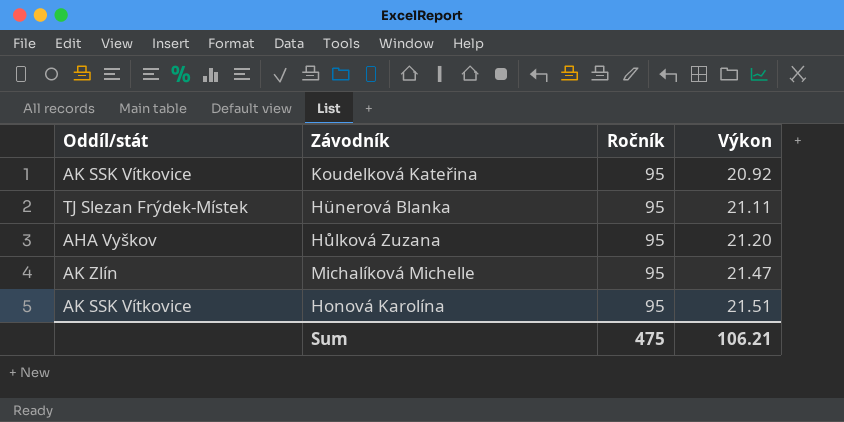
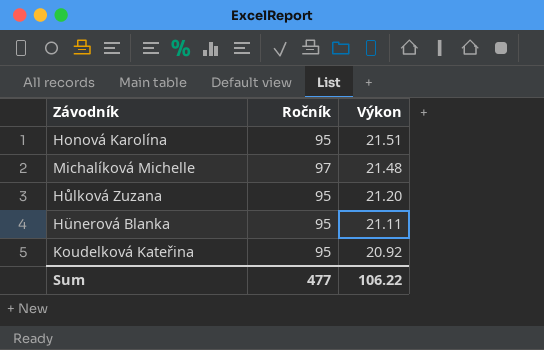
row order: Výkon ascending -> Výkon descending
column Oddíl/stát | position: 1 -> none
Michalíková Michelle | Ročník: 95 -> 97
Michalíková Michelle | Výkon: 21.47 -> 21.48
Sum | Ročník: 475 -> 477
Sum | Výkon: 106.21 -> 106.22

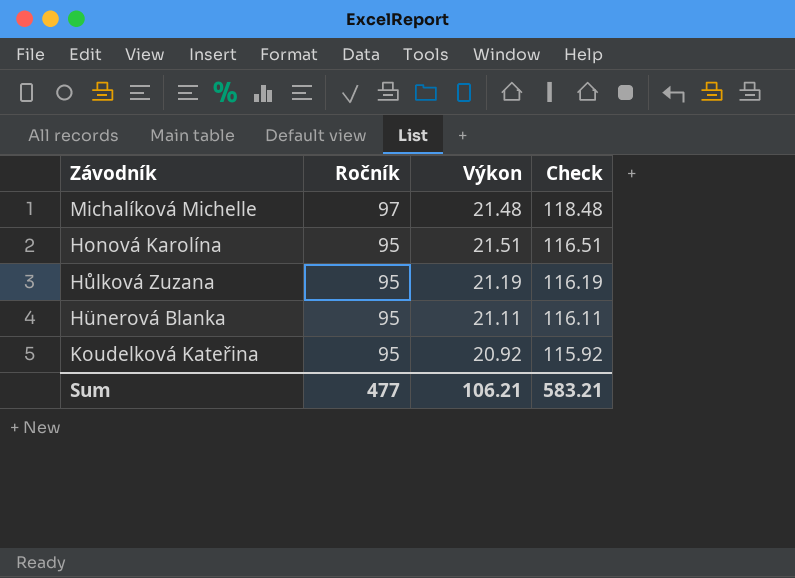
row order: Výkon descending -> Ročník descending
column Check | formula: none -> [Ročník] + [Výkon]
Hůlková Zuzana | Výkon: 21.20 -> 21.19
Sum | Výkon: 106.22 -> 106.21

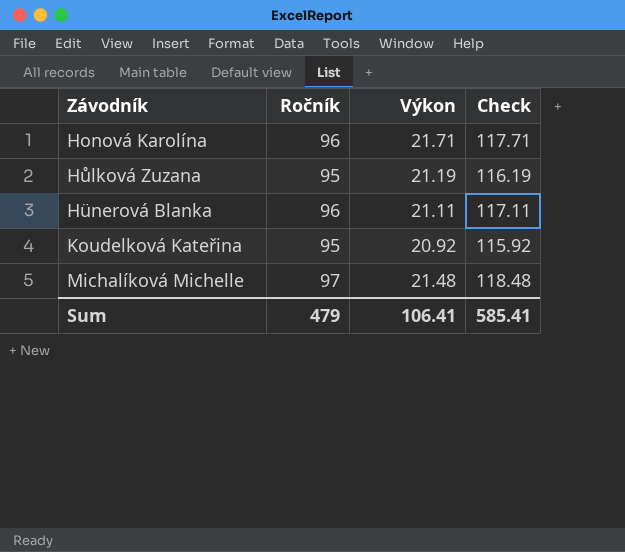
row order: Ročník descending -> Závodník ascending
Honová Karolína | Ročník: 95 -> 96
Honová Karolína | Výkon: 21.51 -> 21.71
Honová Karolína | Check: 116.51 -> 117.71
Hünerová Blanka | Ročník: 95 -> 96
Hünerová Blanka | Check: 116.11 -> 117.11
Sum | Ročník: 477 -> 479
Sum | Výkon: 106.21 -> 106.41
Sum | Check: 583.21 -> 585.41

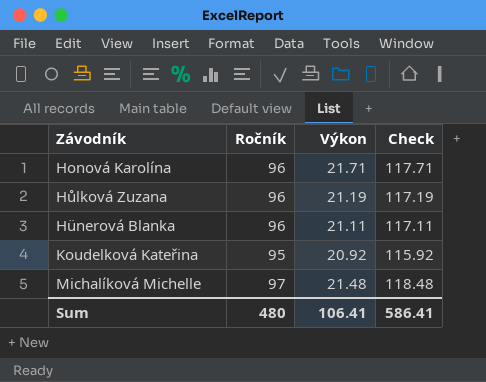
Hůlková Zuzana | Ročník: 95 -> 96
Hůlková Zuzana | Check: 116.19 -> 117.19
Sum | Ročník: 479 -> 480
Sum | Check: 585.41 -> 586.41

